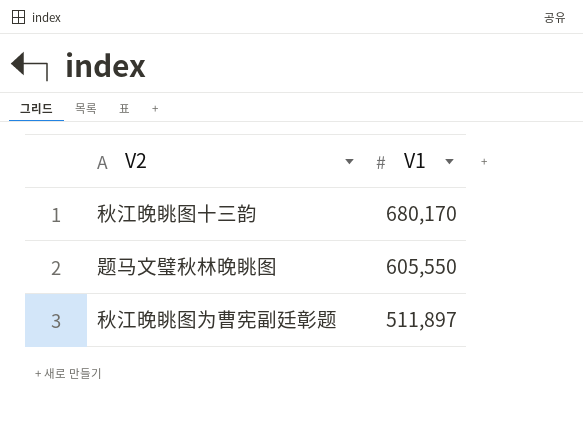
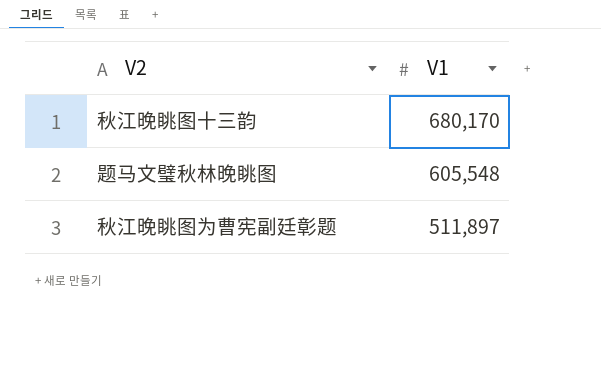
题马文璧秋林晚眺图 | V1: 605,550 -> 605,548

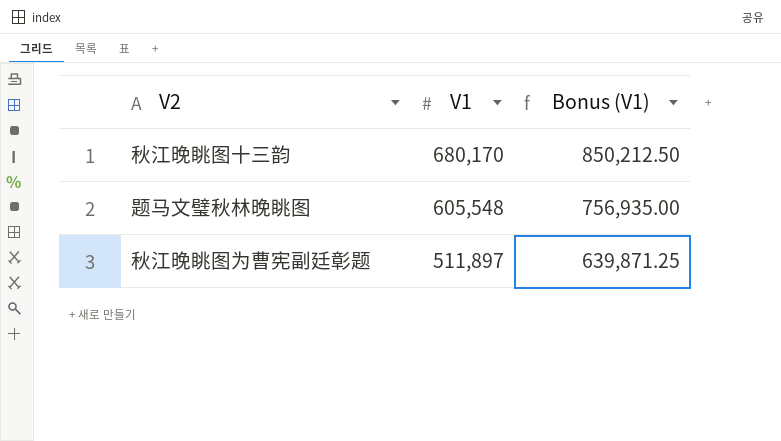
column Bonus (V1) | formula: none -> [V1] * 1.25

